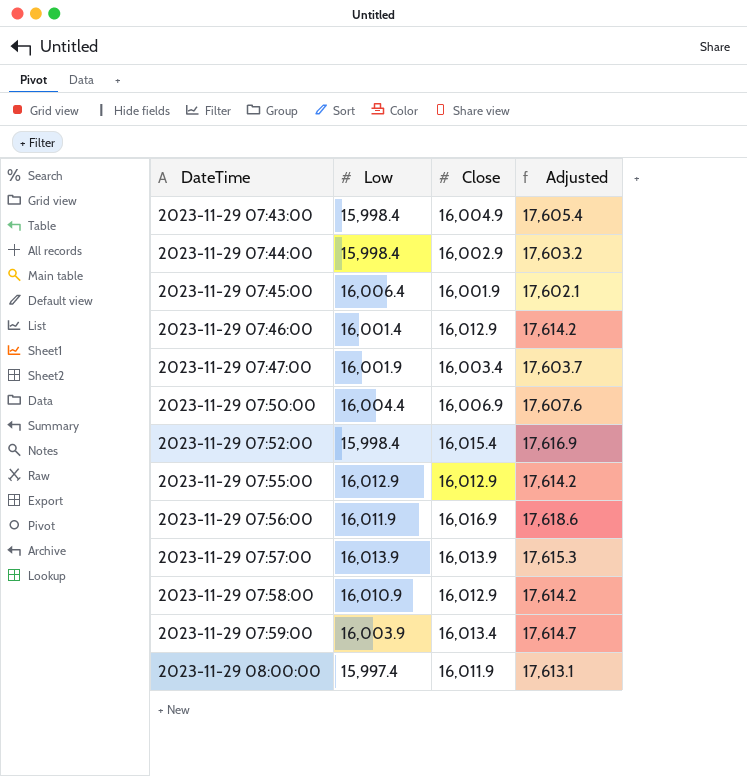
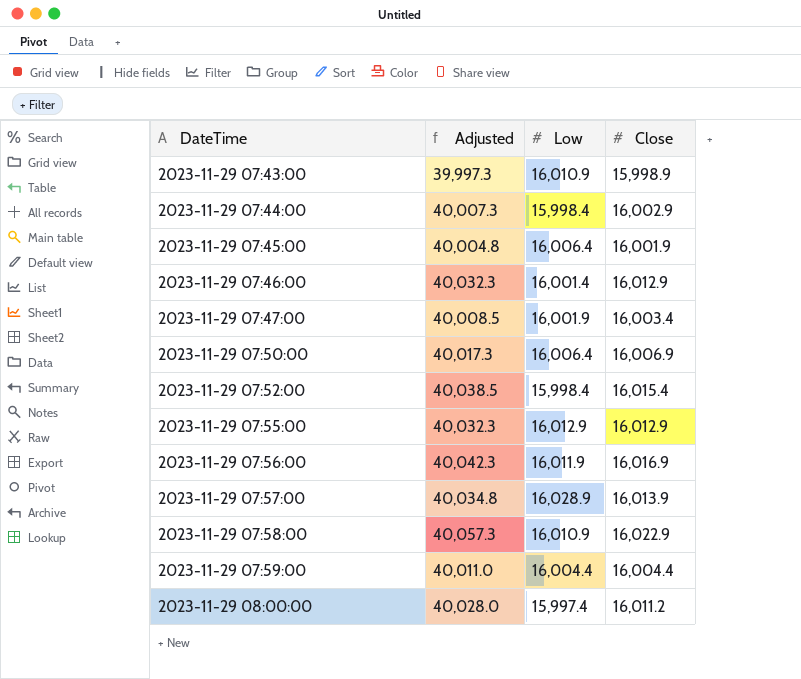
column Adjusted | formula: [Close] * 1.1 -> [Close] * 2.5
column Adjusted | position: 4 -> 2
2023-11-29 07:43:00 | Low: 15,998.4 -> 16,010.9
2023-11-29 07:43:00 | Close: 16,004.9 -> 15,998.9
2023-11-29 07:50:00 | Low: 16,004.4 -> 16,006.4
2023-11-29 07:57:00 | Low: 16,013.9 -> 16,028.9
2023-11-29 07:58:00 | Close: 16,012.9 -> 16,022.9
2023-11-29 07:59:00 | Low: 16,003.9 -> 16,004.4
2023-11-29 07:59:00 | Close: 16,013.4 -> 16,004.4
2023-11-29 08:00:00 | Close: 16,011.9 -> 16,011.2

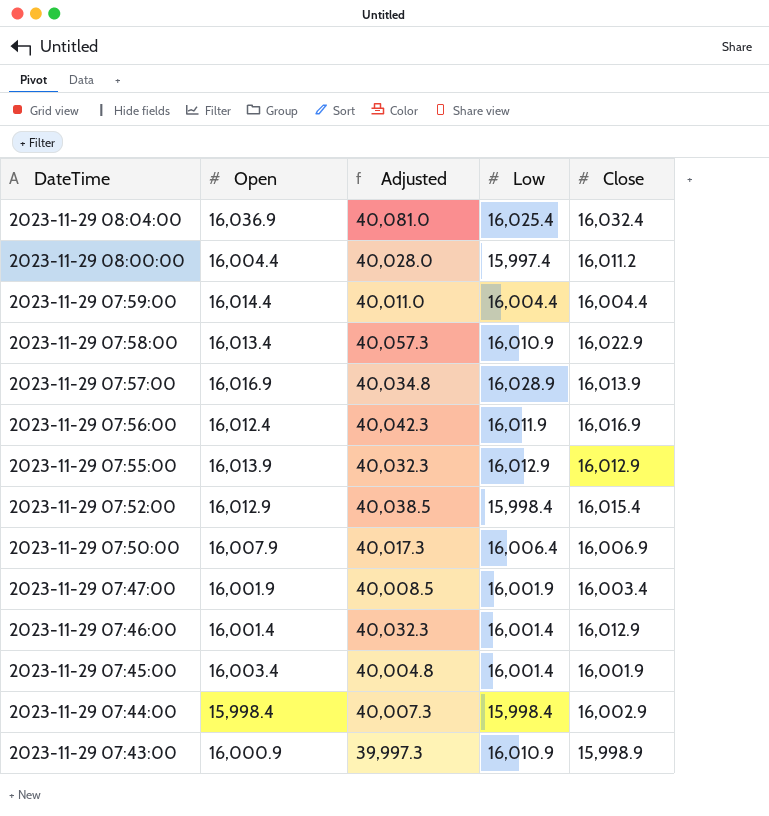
row order: DateTime ascending -> DateTime descending
column Open | position: none -> 2
row 2023-11-29 08:04:00: none -> 16,036.9 | 40,081.0 | 16,025.4 | 16,032.4
2023-11-29 07:45:00 | Low: 16,006.4 -> 16,001.4

